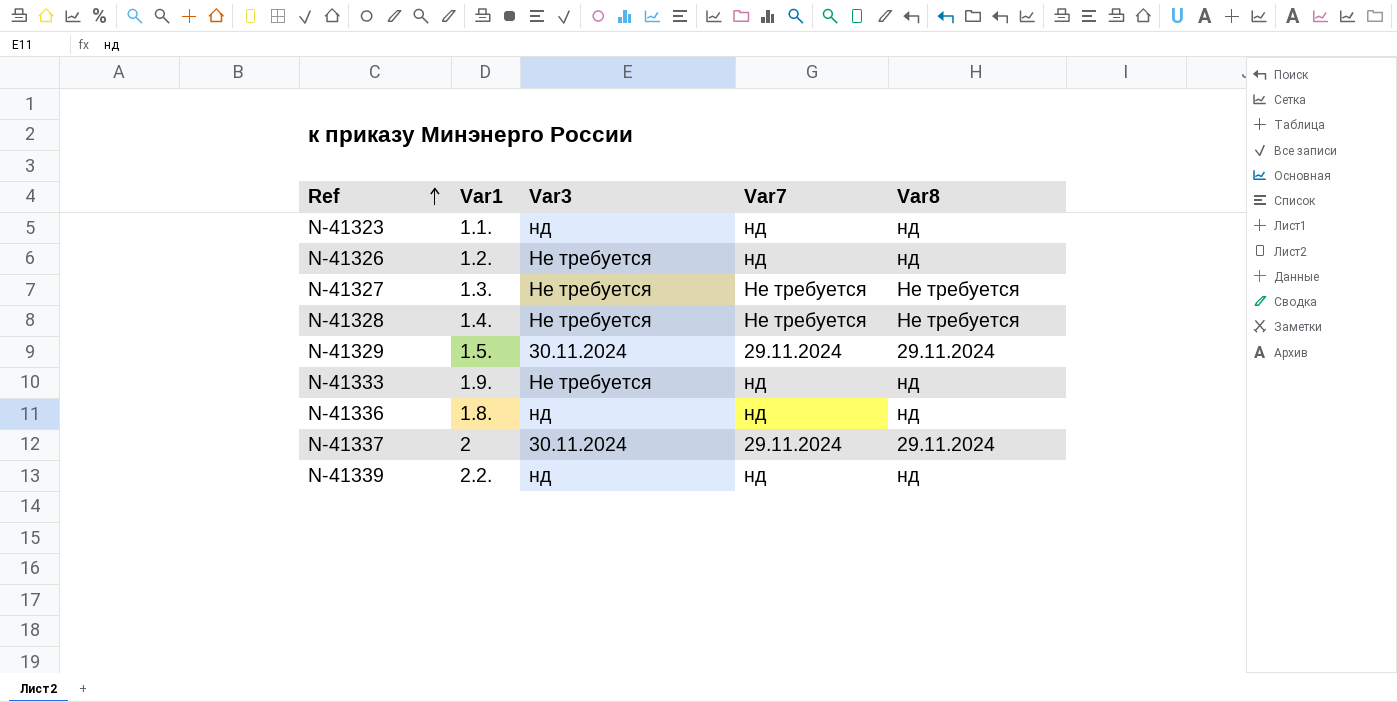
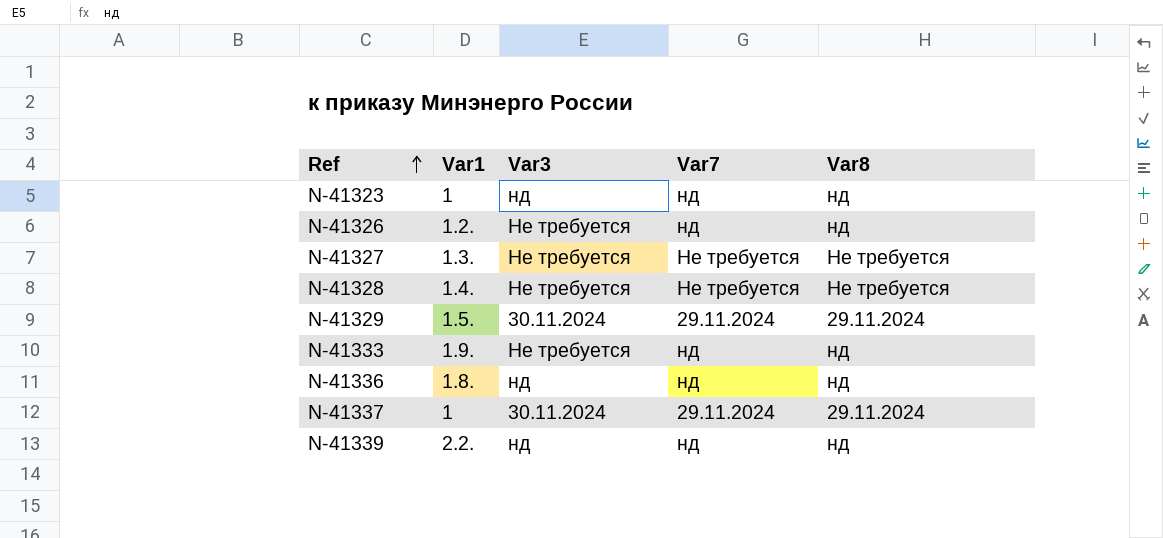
N-41323 | Var1: 1.1. -> 1
N-41337 | Var1: 2 -> 1

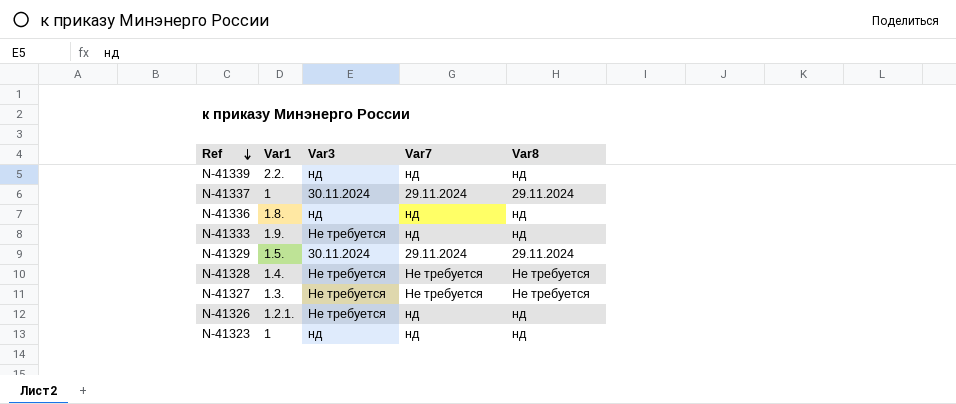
row order: Ref ascending -> Ref descending
N-41326 | Var1: 1.2. -> 1.2.1.

